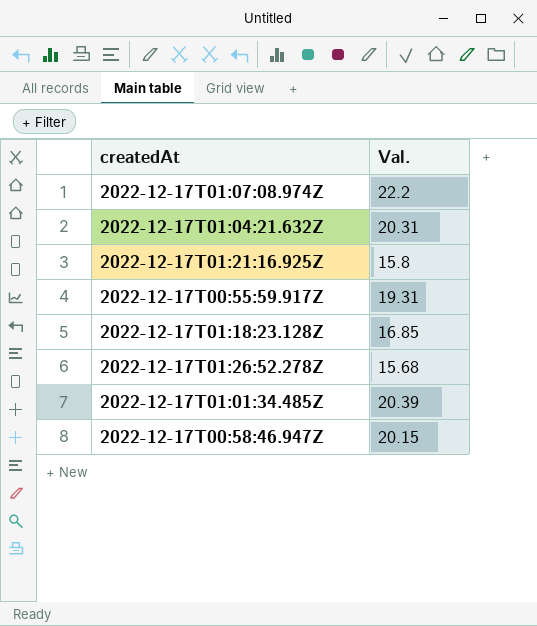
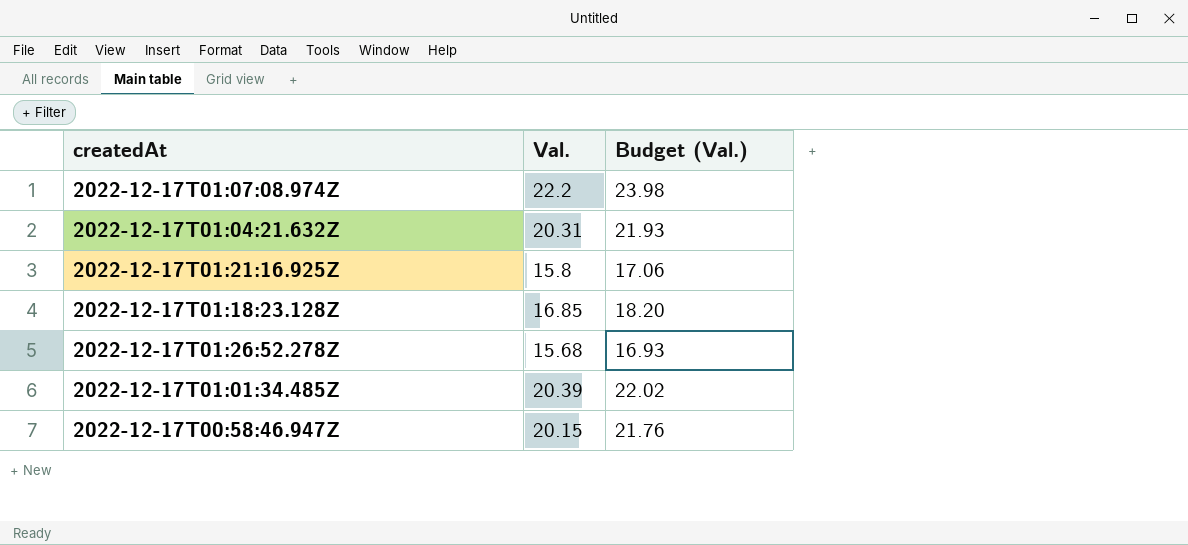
column Budget (Val.) | formula: none -> [Val.] * 1.08
row 2022-12-17T00:55:59.917Z: 19.31 -> none

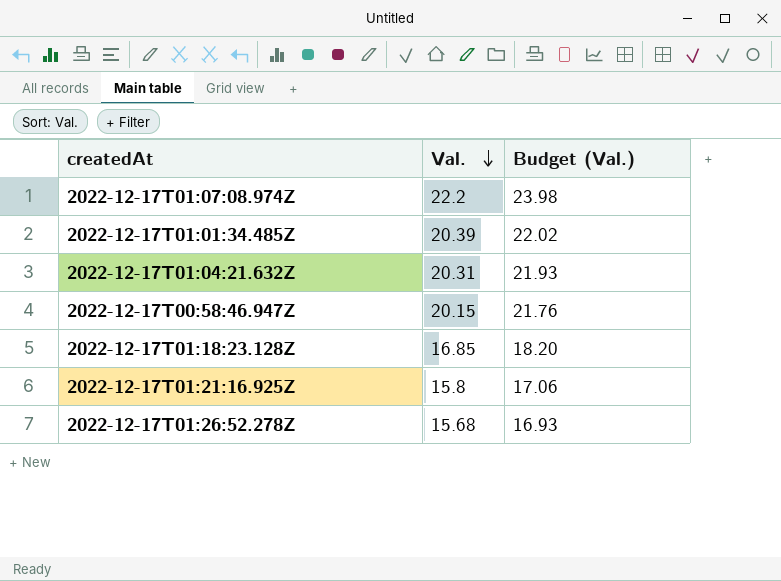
row order: none -> Val. descending

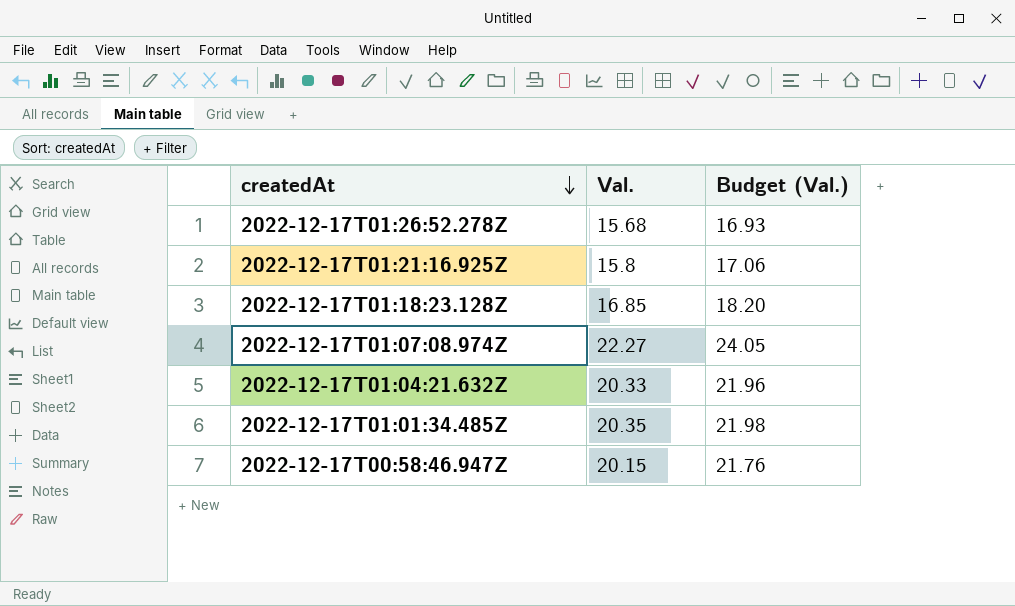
row order: Val. descending -> createdAt descending
2022-12-17T01:07:08.974Z | Val.: 22.2 -> 22.27
2022-12-17T01:07:08.974Z | Budget (Val.): 23.98 -> 24.05
2022-12-17T01:04:21.632Z | Val.: 20.31 -> 20.33
2022-12-17T01:04:21.632Z | Budget (Val.): 21.93 -> 21.96
2022-12-17T01:01:34.485Z | Val.: 20.39 -> 20.35
2022-12-17T01:01:34.485Z | Budget (Val.): 22.02 -> 21.98

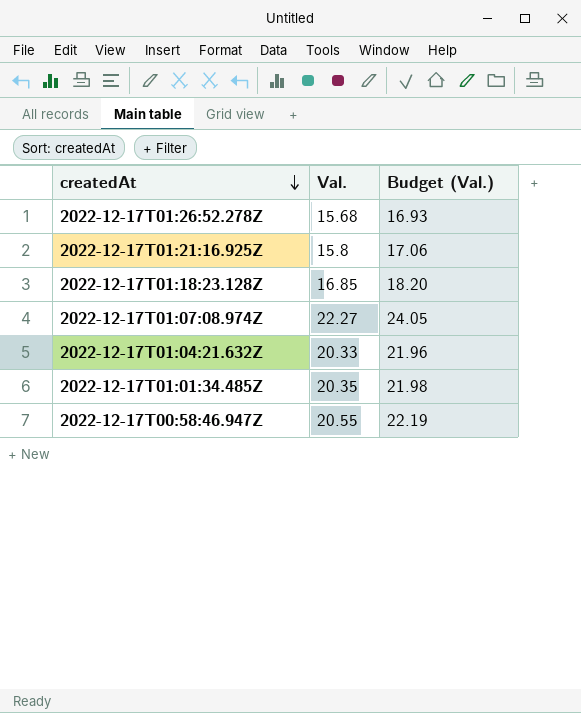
2022-12-17T00:58:46.947Z | Val.: 20.15 -> 20.55
2022-12-17T00:58:46.947Z | Budget (Val.): 21.76 -> 22.19

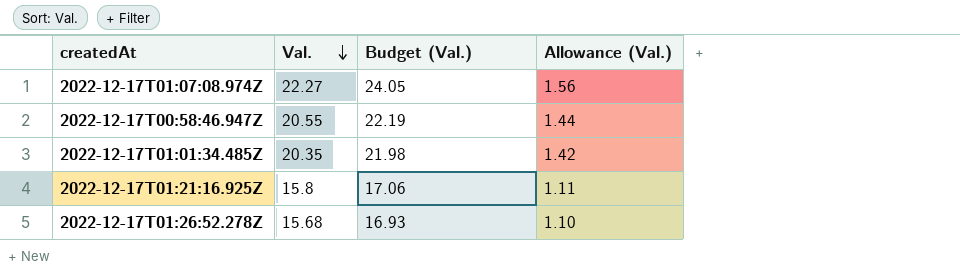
row order: createdAt descending -> Val. descending
column Allowance (Val.) | formula: none -> [Val.] * 0.07
row 2022-12-17T01:18:23.128Z: 16.85 | 18.20 -> none
row 2022-12-17T01:04:21.632Z: 20.33 | 21.96 -> none

